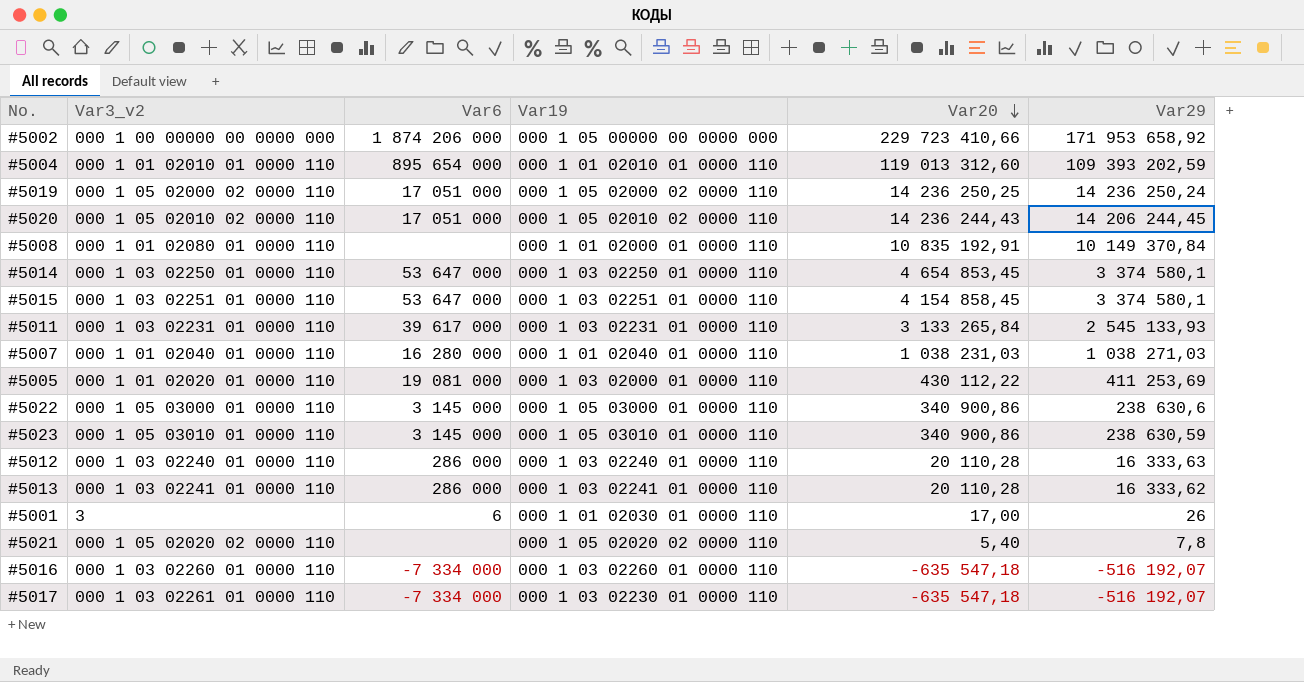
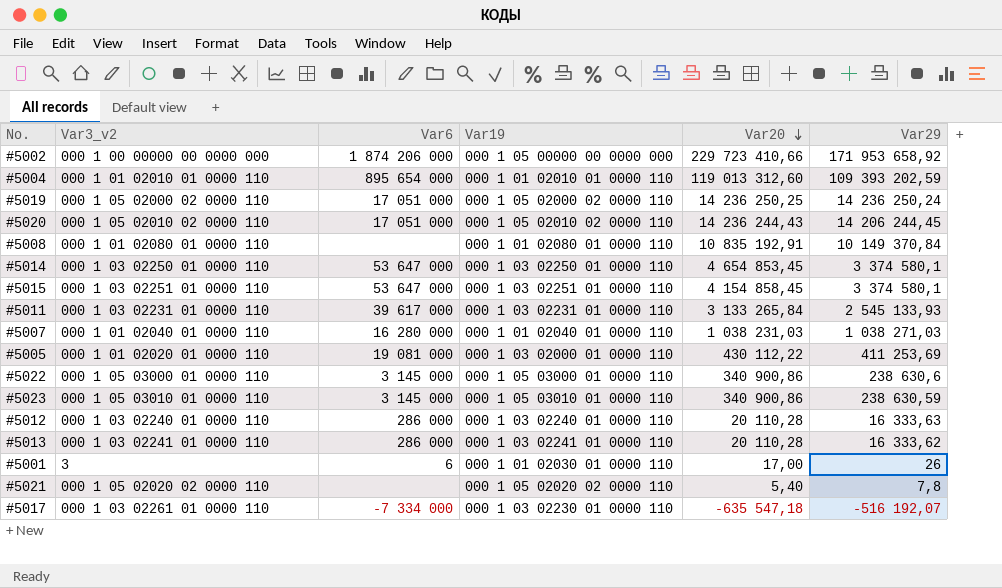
row #5016: 000 1 03 02260 01 0000 110 | -7 334 000 | 000 1 03 02260 01 0000 110 | -635 547,18 | -516 192,07 -> none
#5008 | Var19: 000 1 01 02000 01 0000 110 -> 000 1 01 02080 01 0000 110

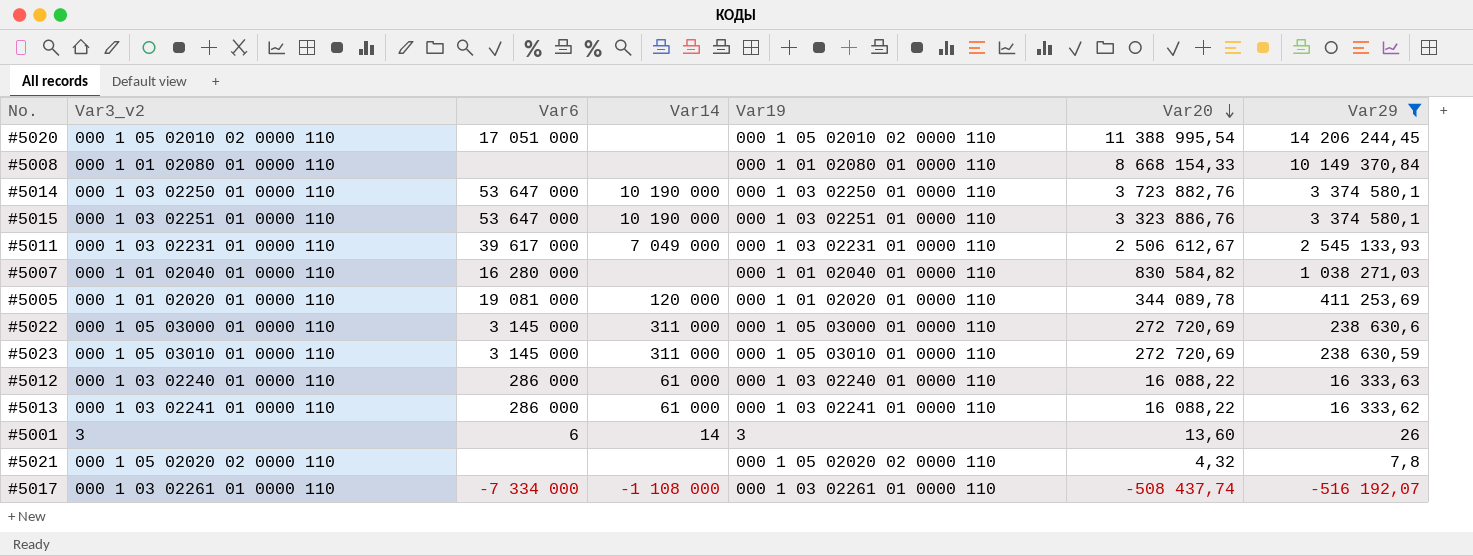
filter: none -> Var29 <= 14 206 244,45
column Var14 | position: none -> 4
#5020 | Var20: 14 236 244,43 -> 11 388 995,54
#5008 | Var20: 10 835 192,91 -> 8 668 154,33
#5014 | Var20: 4 654 853,45 -> 3 723 882,76
#5015 | Var20: 4 154 858,45 -> 3 323 886,76
#5011 | Var20: 3 133 265,84 -> 2 506 612,67
#5007 | Var20: 1 038 231,03 -> 830 584,82
#5005 | Var19: 000 1 03 02000 01 0000 110 -> 000 1 01 02020 01 0000 110
#5005 | Var20: 430 112,22 -> 344 089,78
#5022 | Var20: 340 900,86 -> 272 720,69
#5023 | Var20: 340 900,86 -> 272 720,69
#5012 | Var20: 20 110,28 -> 16 088,22
#5013 | Var20: 20 110,28 -> 16 088,22
#5001 | Var19: 000 1 01 02030 01 0000 110 -> 3
#5001 | Var20: 17,00 -> 13,60
#5021 | Var20: 5,40 -> 4,32
#5017 | Var19: 000 1 03 02230 01 0000 110 -> 000 1 03 02261 01 0000 110
#5017 | Var20: -635 547,18 -> -508 437,74

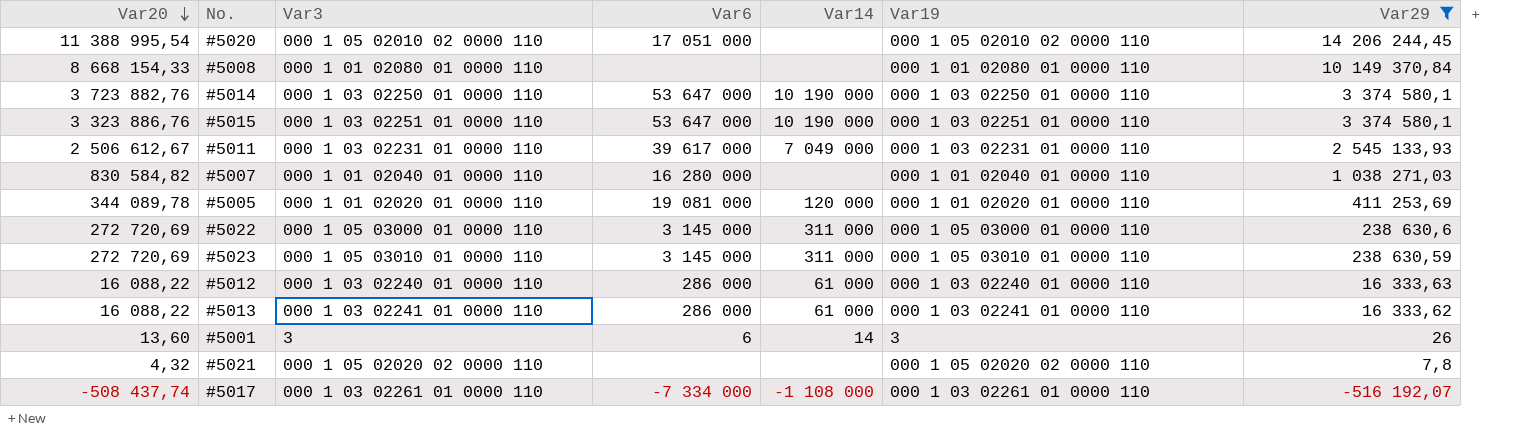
column Var20 | position: 6 -> 1
column name: Var3_v2 -> Var3

